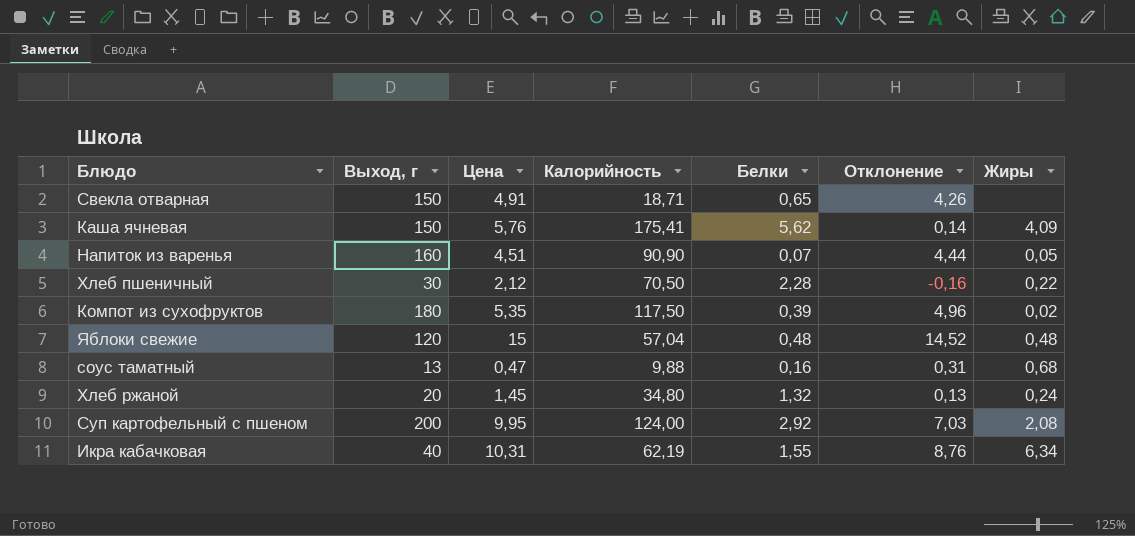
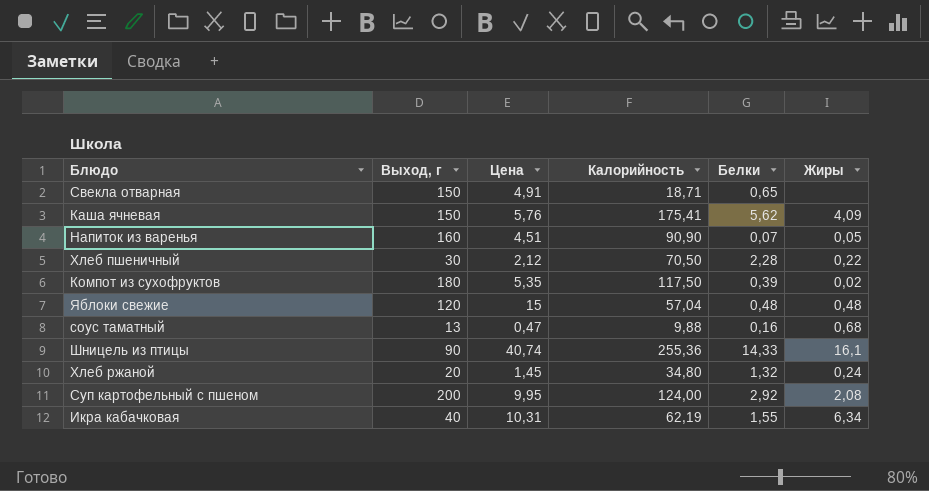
column Отклонение | formula: [Цена] - [Белки] -> none
row Шницель из птицы: none -> 90 | 40,74 | 255,36 | 14,33 | 16,1

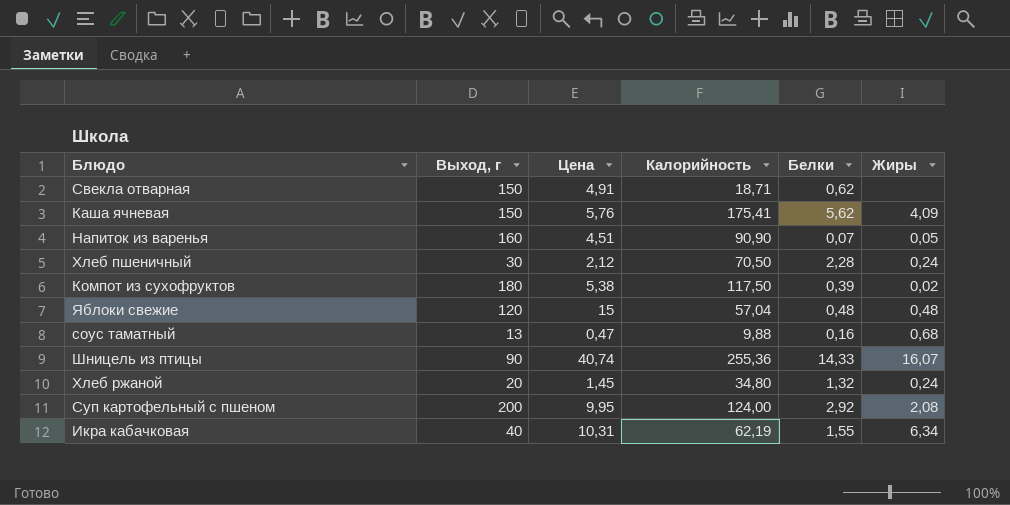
Свекла отварная | Белки: 0,65 -> 0,62
Хлеб пшеничный | Жиры: 0,22 -> 0,24
Компот из сухофруктов | Цена: 5,35 -> 5,38
Шницель из птицы | Жиры: 16,1 -> 16,07

